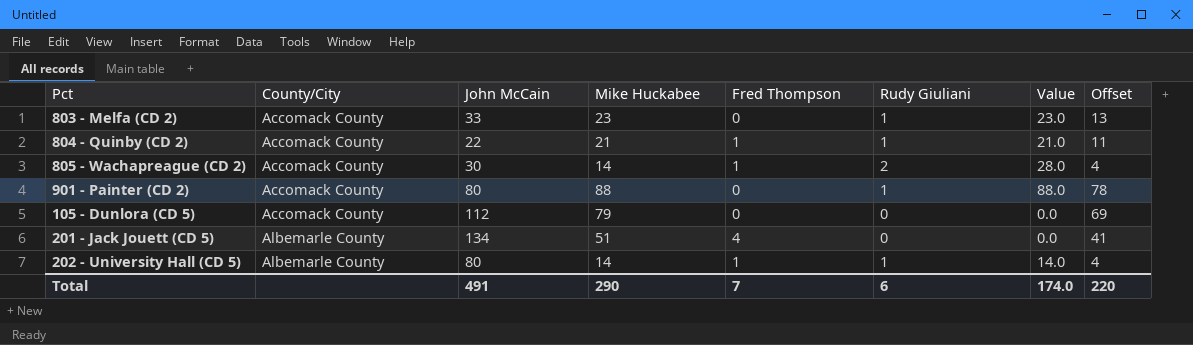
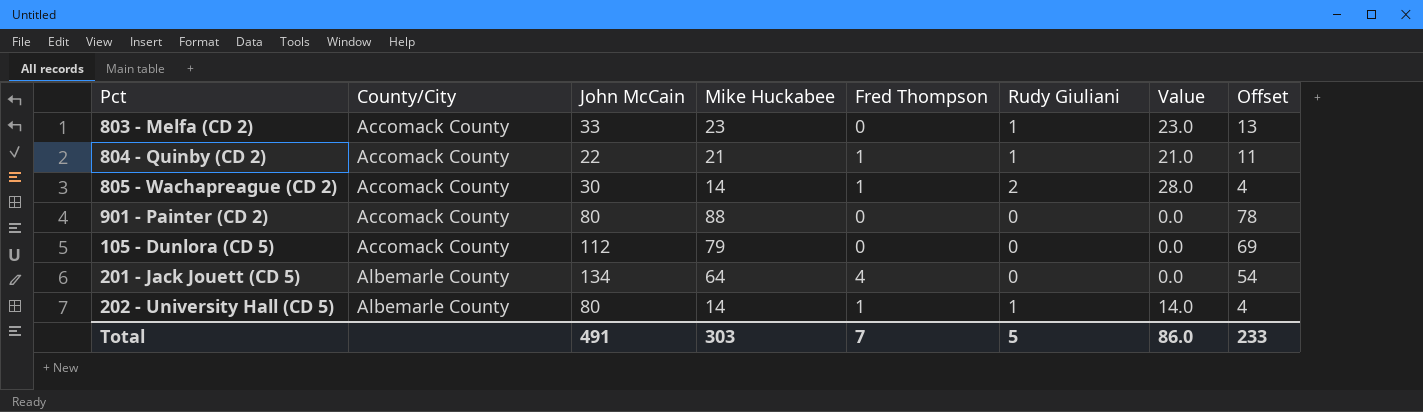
901 - Painter (CD 2) | Rudy Giuliani: 1 -> 0
901 - Painter (CD 2) | Value: 88.0 -> 0.0
201 - Jack Jouett (CD 5) | Mike Huckabee: 51 -> 64
201 - Jack Jouett (CD 5) | Offset: 41 -> 54
Total | Mike Huckabee: 290 -> 303
Total | Rudy Giuliani: 6 -> 5
Total | Value: 174.0 -> 86.0
Total | Offset: 220 -> 233

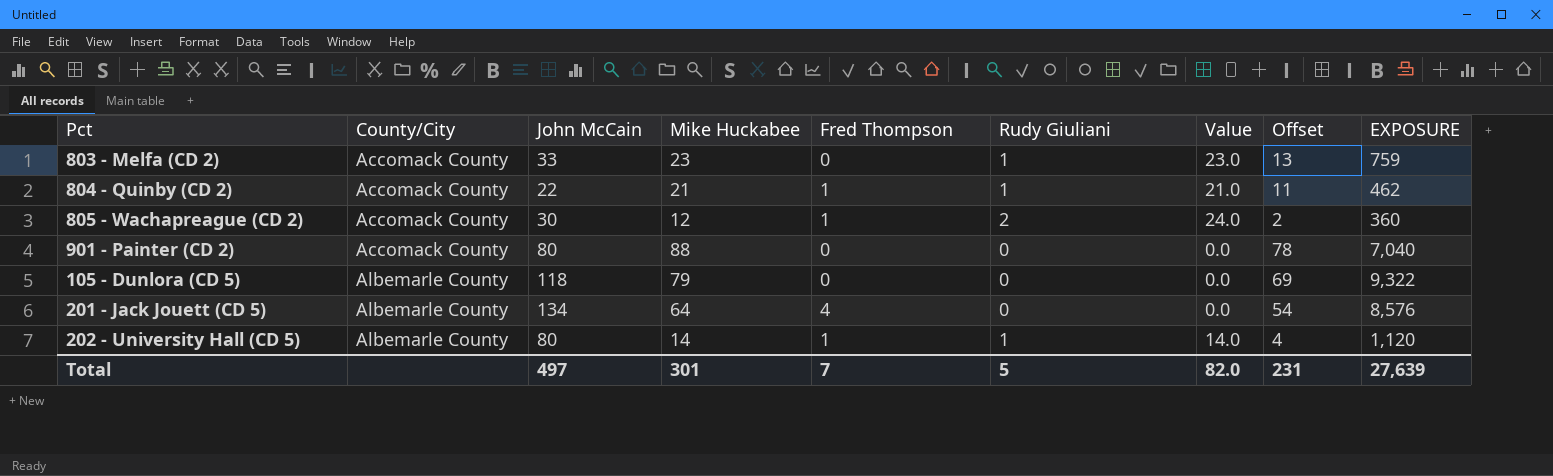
column EXPOSURE | formula: none -> [John McCain] * [Mike Huckabee]
805 - Wachapreague (CD 2) | Mike Huckabee: 14 -> 12
805 - Wachapreague (CD 2) | Value: 28.0 -> 24.0
805 - Wachapreague (CD 2) | Offset: 4 -> 2
105 - Dunlora (CD 5) | County/City: Accomack County -> Albemarle County
105 - Dunlora (CD 5) | John McCain: 112 -> 118
Total | John McCain: 491 -> 497
Total | Mike Huckabee: 303 -> 301
Total | Value: 86.0 -> 82.0
Total | Offset: 233 -> 231

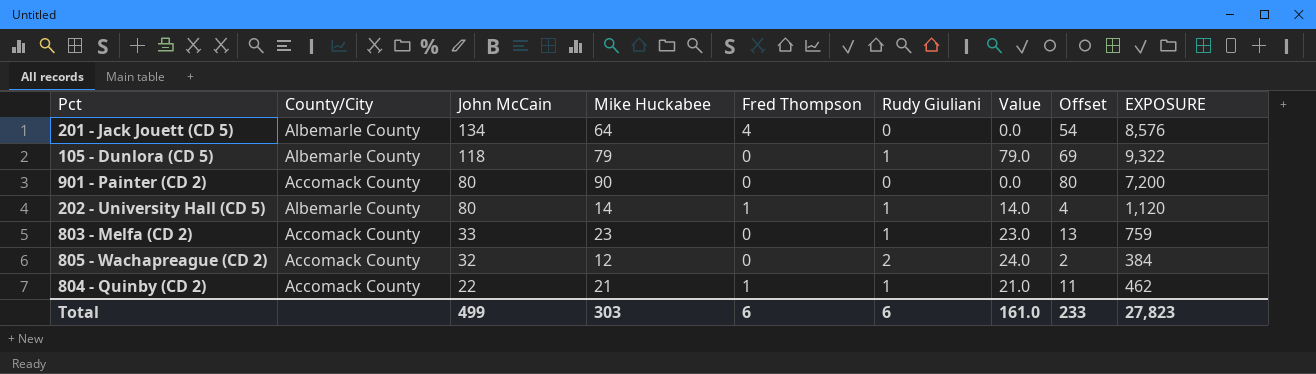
row order: County/City ascending -> John McCain descending
105 - Dunlora (CD 5) | Rudy Giuliani: 0 -> 1
105 - Dunlora (CD 5) | Value: 0.0 -> 79.0
901 - Painter (CD 2) | Mike Huckabee: 88 -> 90
901 - Painter (CD 2) | Offset: 78 -> 80
901 - Painter (CD 2) | EXPOSURE: 7,040 -> 7,200
805 - Wachapreague (CD 2) | John McCain: 30 -> 32
805 - Wachapreague (CD 2) | Fred Thompson: 1 -> 0
805 - Wachapreague (CD 2) | EXPOSURE: 360 -> 384
Total | John McCain: 497 -> 499
Total | Mike Huckabee: 301 -> 303
Total | Fred Thompson: 7 -> 6
Total | Rudy Giuliani: 5 -> 6
Total | Value: 82.0 -> 161.0
Total | Offset: 231 -> 233
Total | EXPOSURE: 27,639 -> 27,823

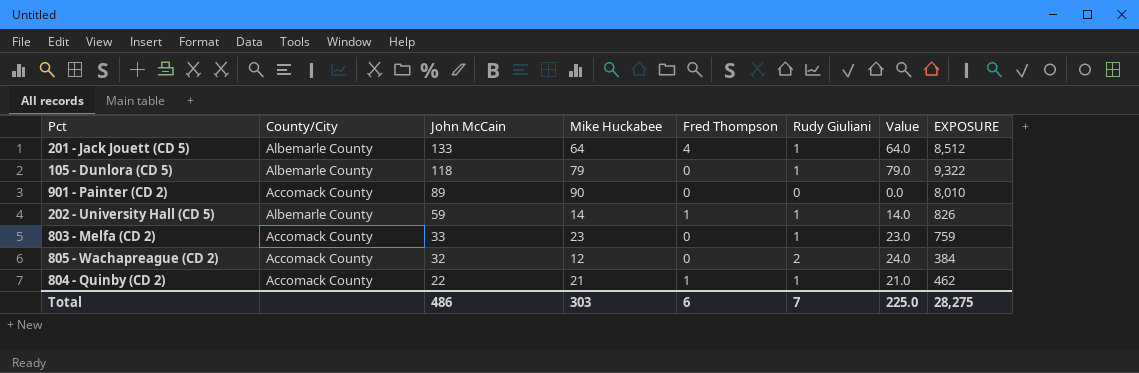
column Offset | formula: [Mike Huckabee] - 10 -> none
201 - Jack Jouett (CD 5) | John McCain: 134 -> 133
201 - Jack Jouett (CD 5) | Rudy Giuliani: 0 -> 1
201 - Jack Jouett (CD 5) | Value: 0.0 -> 64.0
201 - Jack Jouett (CD 5) | EXPOSURE: 8,576 -> 8,512
901 - Painter (CD 2) | John McCain: 80 -> 89
901 - Painter (CD 2) | EXPOSURE: 7,200 -> 8,010
202 - University Hall (CD 5) | John McCain: 80 -> 59
202 - University Hall (CD 5) | EXPOSURE: 1,120 -> 826
Total | John McCain: 499 -> 486
Total | Rudy Giuliani: 6 -> 7
Total | Value: 161.0 -> 225.0
Total | EXPOSURE: 27,823 -> 28,275

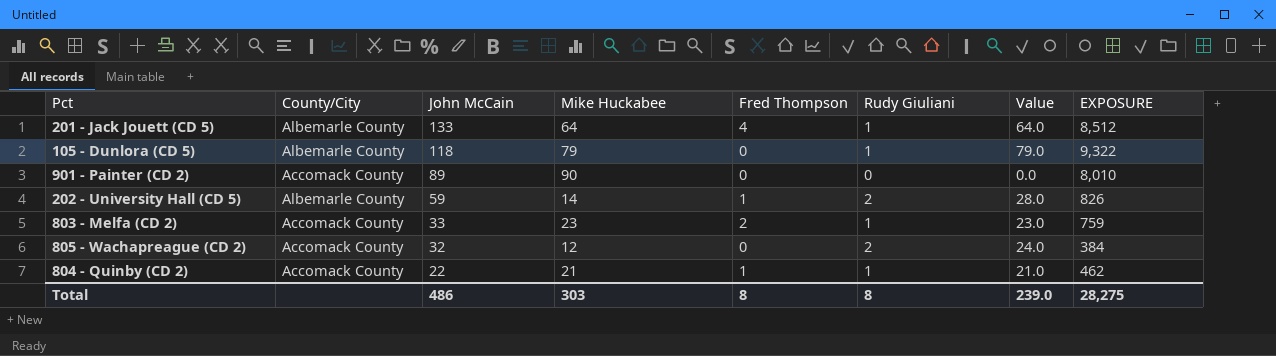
202 - University Hall (CD 5) | Rudy Giuliani: 1 -> 2
202 - University Hall (CD 5) | Value: 14.0 -> 28.0
803 - Melfa (CD 2) | Fred Thompson: 0 -> 2
Total | Fred Thompson: 6 -> 8
Total | Rudy Giuliani: 7 -> 8
Total | Value: 225.0 -> 239.0

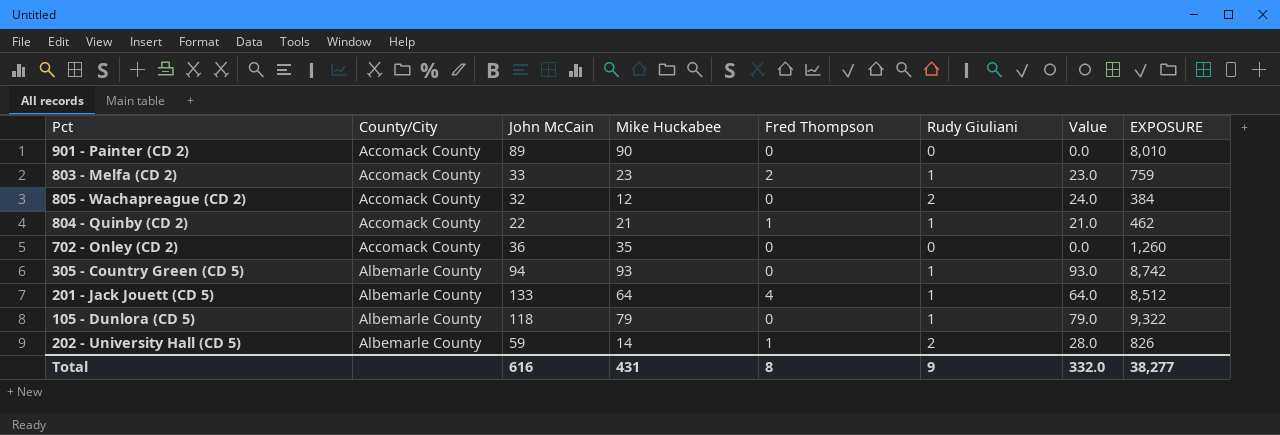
row order: John McCain descending -> County/City ascending
row 702 - Onley (CD 2): none -> Accomack County | 36 | 35 | 0 | 0 | 0.0 | 1,260
row 305 - Country Green (CD 5): none -> Albemarle County | 94 | 93 | 0 | 1 | 93.0 | 8,742
Total | John McCain: 486 -> 616
Total | Mike Huckabee: 303 -> 431
Total | Rudy Giuliani: 8 -> 9
Total | Value: 239.0 -> 332.0
Total | EXPOSURE: 28,275 -> 38,277

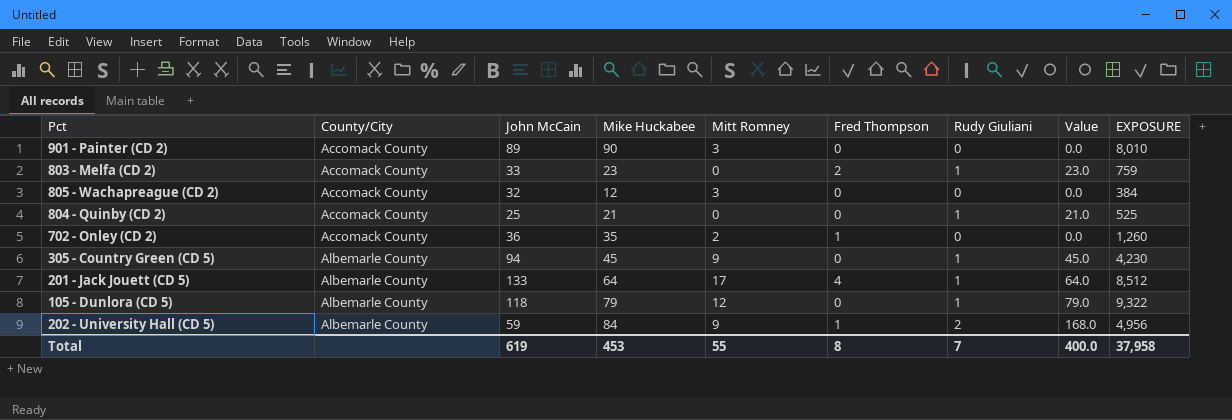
column Mitt Romney | position: none -> 5
805 - Wachapreague (CD 2) | Rudy Giuliani: 2 -> 0
805 - Wachapreague (CD 2) | Value: 24.0 -> 0.0
804 - Quinby (CD 2) | John McCain: 22 -> 25
804 - Quinby (CD 2) | Fred Thompson: 1 -> 0
804 - Quinby (CD 2) | EXPOSURE: 462 -> 525
702 - Onley (CD 2) | Fred Thompson: 0 -> 1
305 - Country Green (CD 5) | Mike Huckabee: 93 -> 45
305 - Country Green (CD 5) | Value: 93.0 -> 45.0
305 - Country Green (CD 5) | EXPOSURE: 8,742 -> 4,230
202 - University Hall (CD 5) | Mike Huckabee: 14 -> 84
202 - University Hall (CD 5) | Value: 28.0 -> 168.0
202 - University Hall (CD 5) | EXPOSURE: 826 -> 4,956
Total | John McCain: 616 -> 619
Total | Mike Huckabee: 431 -> 453
Total | Rudy Giuliani: 9 -> 7
Total | Value: 332.0 -> 400.0
Total | EXPOSURE: 38,277 -> 37,958

